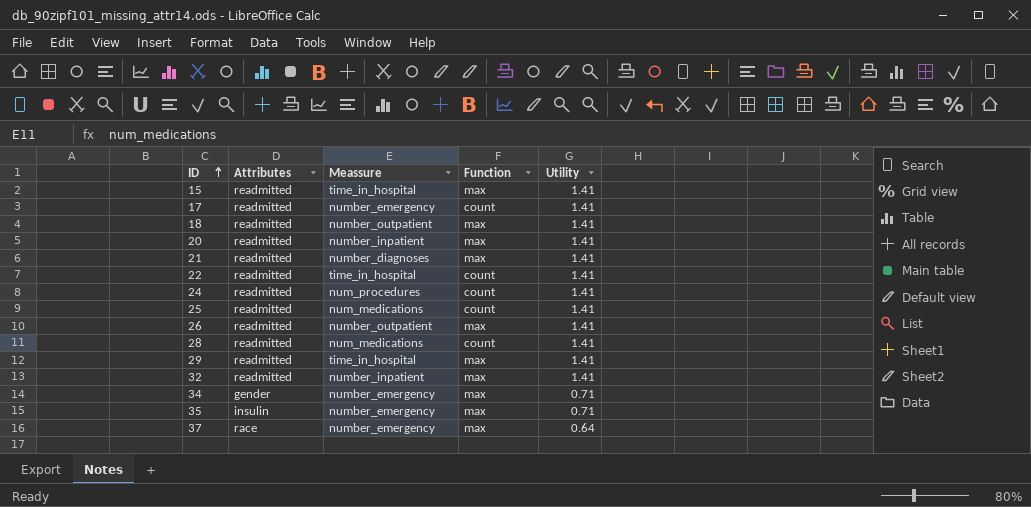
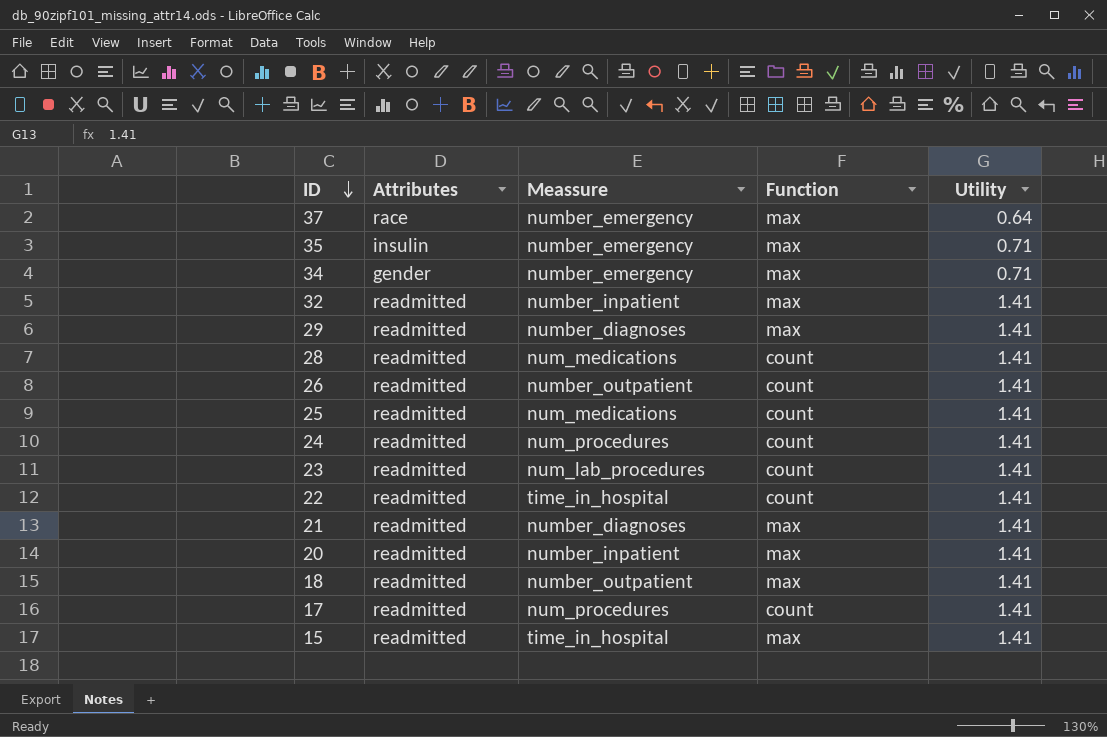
row order: ID ascending -> ID descending
29 | Meassure: time_in_hospital -> number_diagnoses
26 | Function: max -> count
row 23: none -> readmitted | num_lab_procedures | count | 1.41
17 | Meassure: number_emergency -> num_procedures

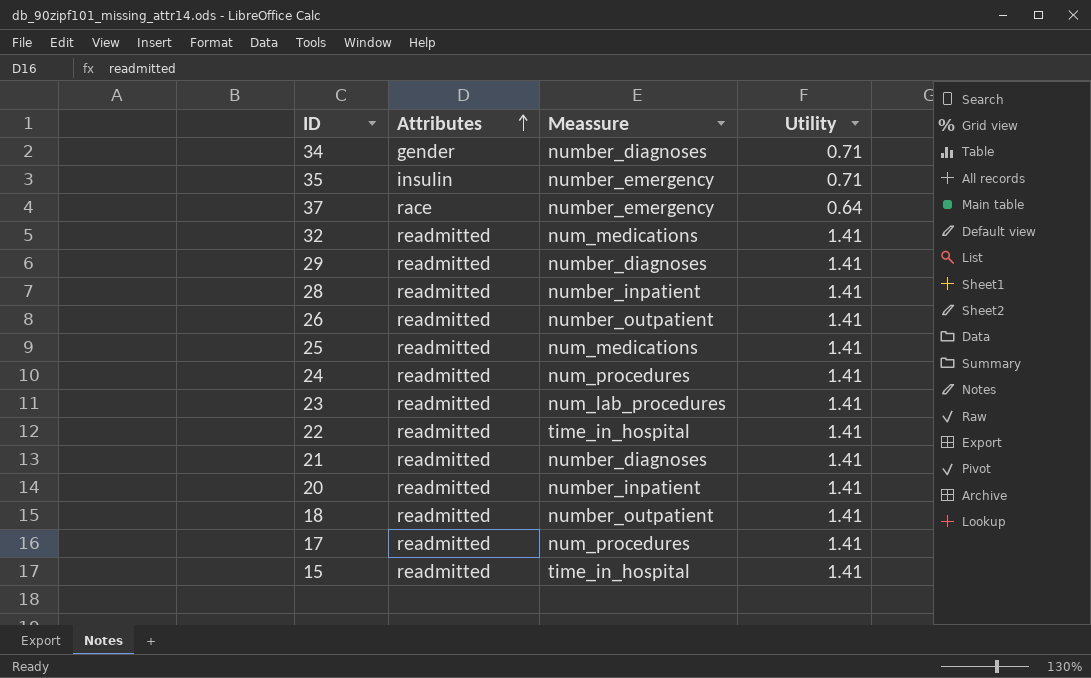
row order: ID descending -> Attributes ascending
column Function | position: 4 -> none
34 | Meassure: number_emergency -> number_diagnoses
32 | Meassure: number_inpatient -> num_medications
28 | Meassure: num_medications -> number_inpatient

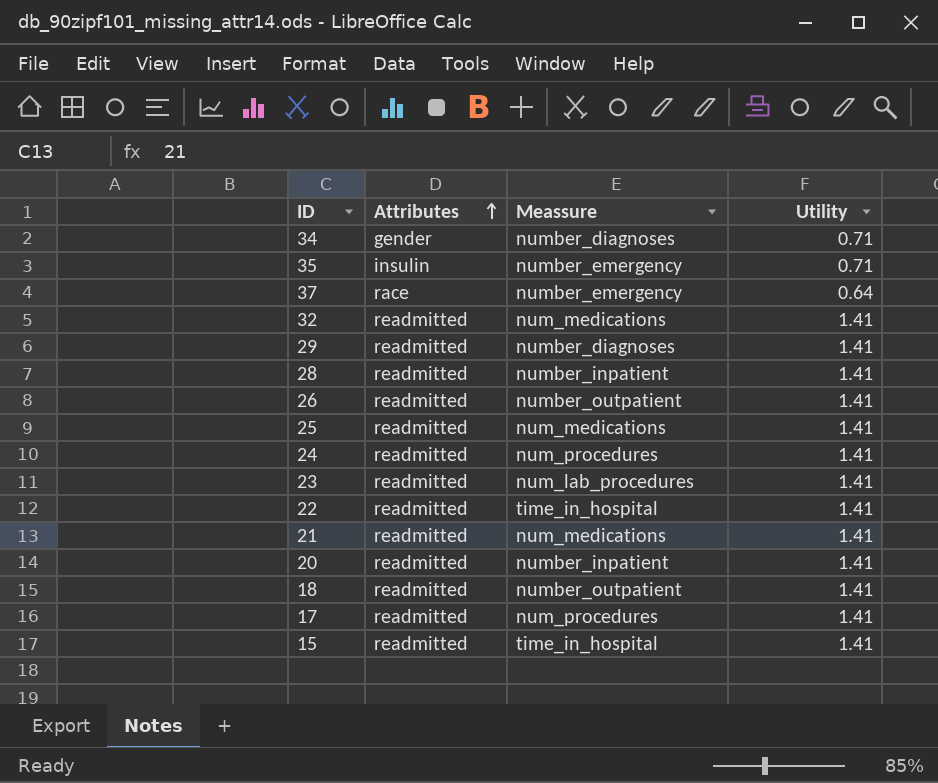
21 | Meassure: number_diagnoses -> num_medications

